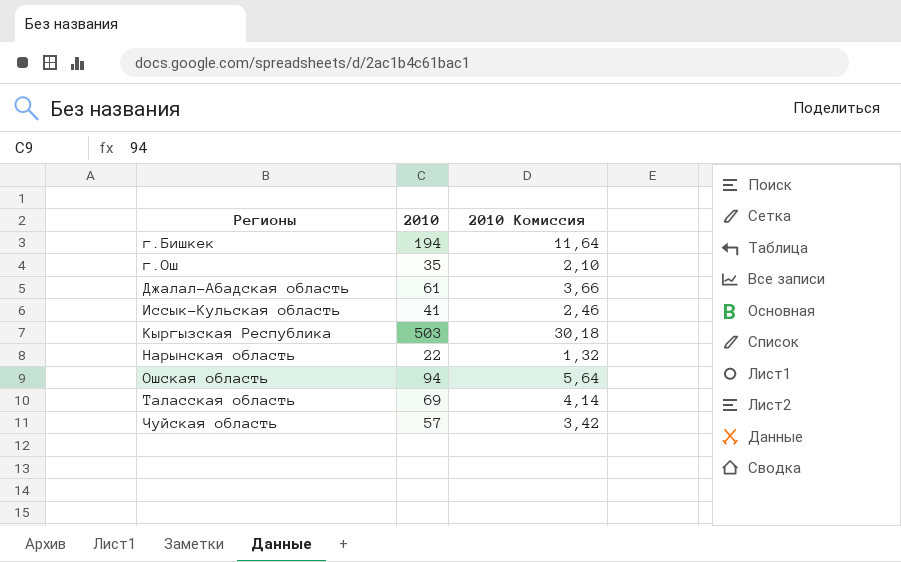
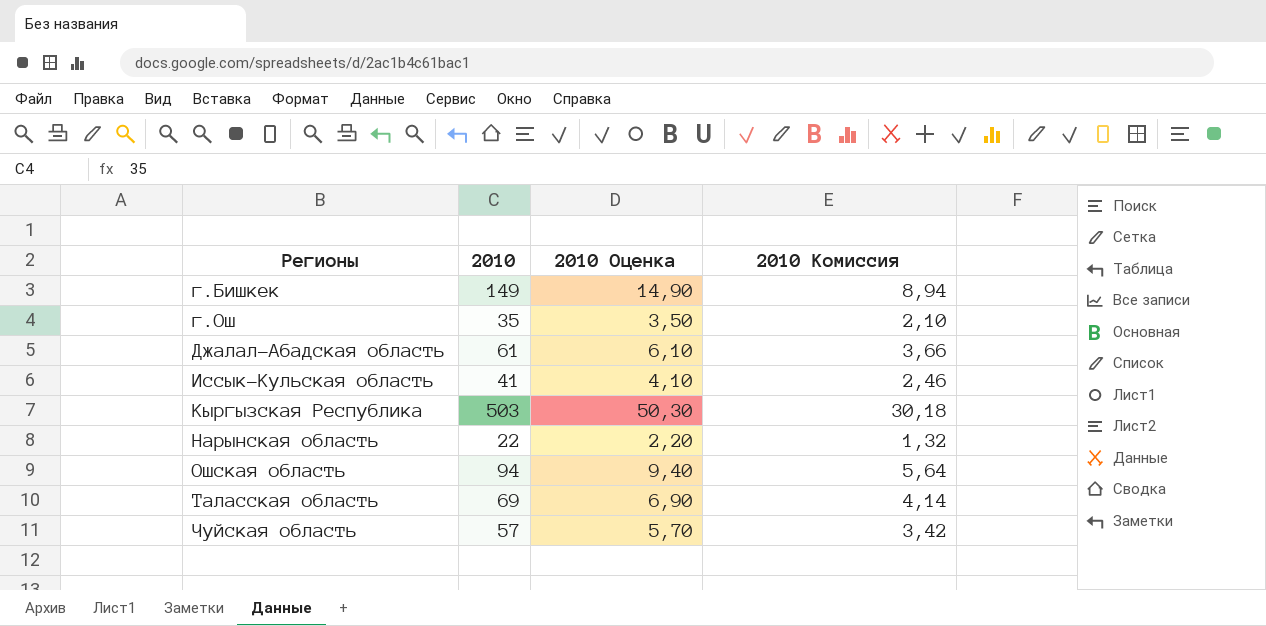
column 2010 Оценка | formula: none -> [2010] * 0,1
г.Бишкек | 2010: 194 -> 149
г.Бишкек | 2010 Комиссия: 11,64 -> 8,94

